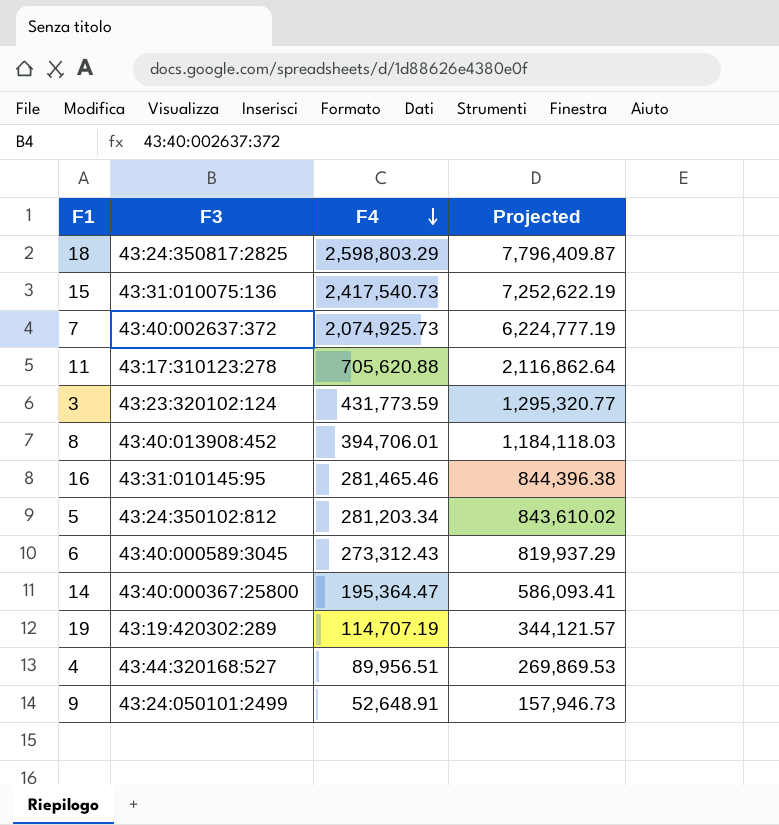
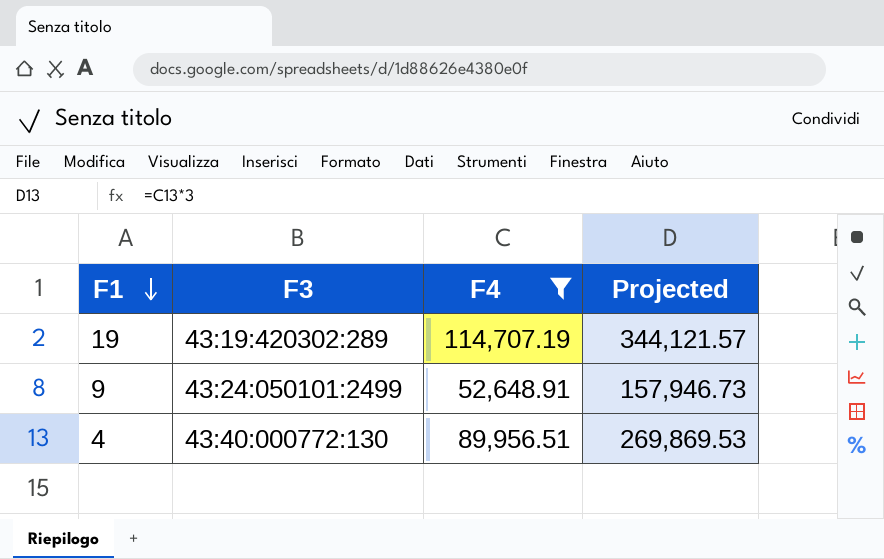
filter: none -> F4 <= 114,707.19
row order: F4 descending -> F1 descending
4 | F3: 43:44:320168:527 -> 43:40:000772:130

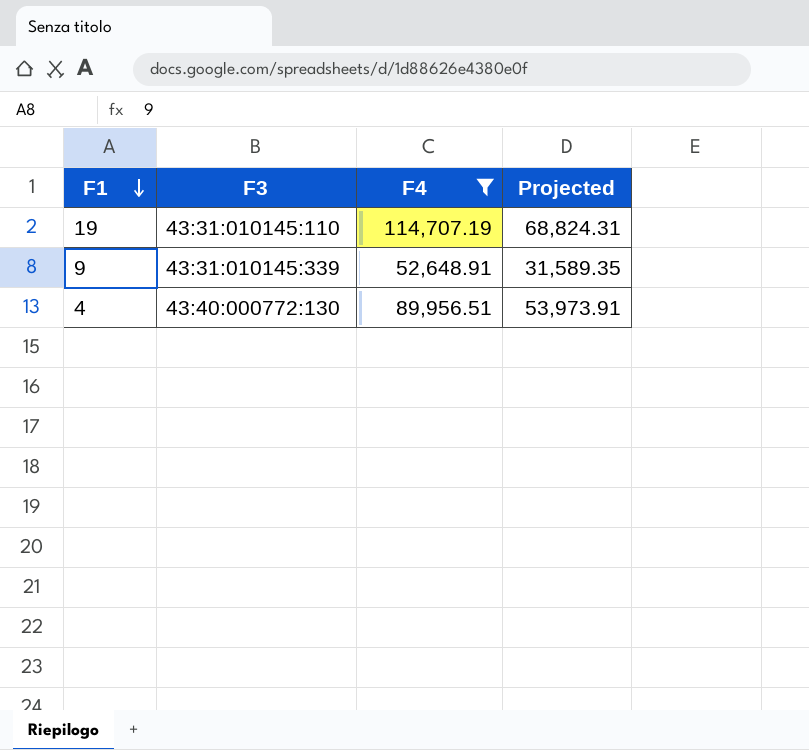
column Projected | formula: [F4] * 3 -> [F4] * 0.6
19 | F3: 43:19:420302:289 -> 43:31:010145:110
9 | F3: 43:24:050101:2499 -> 43:31:010145:339

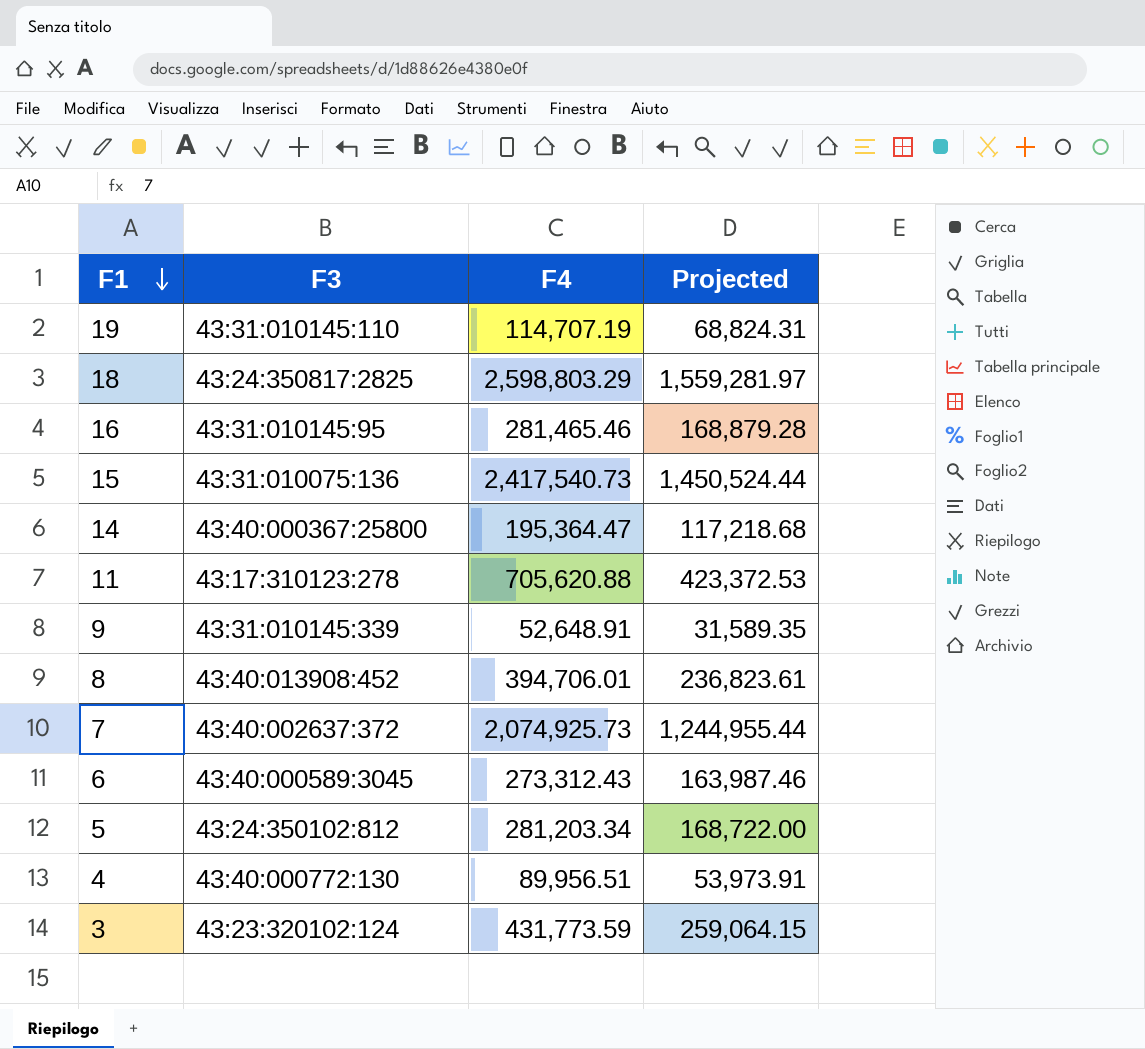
filter: F4 <= 114,707.19 -> none

